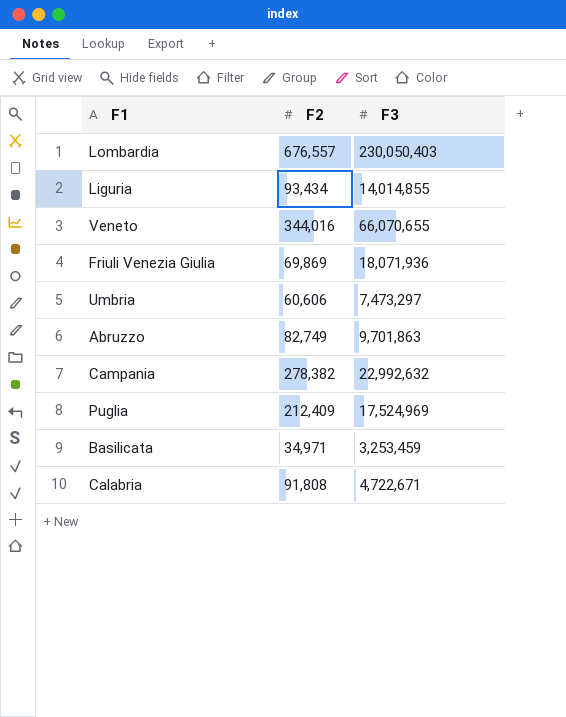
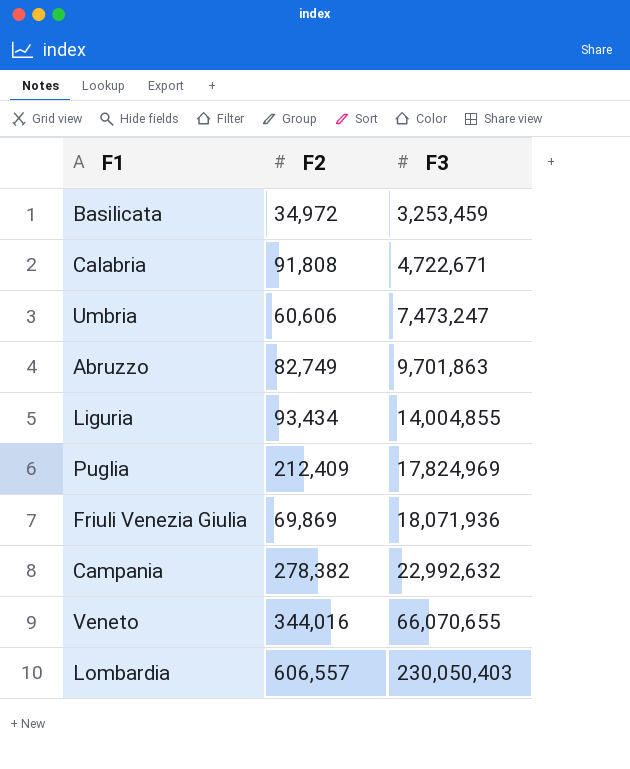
row order: none -> F3 ascending
Basilicata | F2: 34,971 -> 34,972
Umbria | F3: 7,473,297 -> 7,473,247
Liguria | F3: 14,014,855 -> 14,004,855
Puglia | F3: 17,524,969 -> 17,824,969
Lombardia | F2: 676,557 -> 606,557

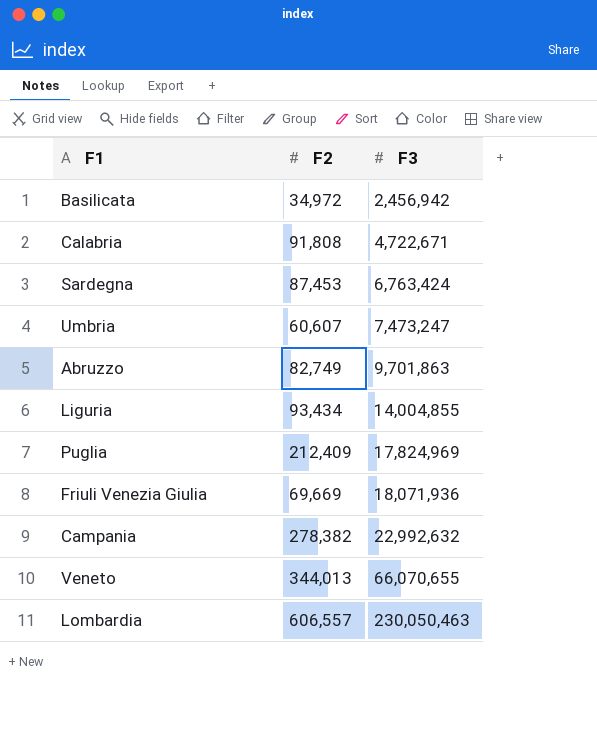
Basilicata | F3: 3,253,459 -> 2,456,942
row Sardegna: none -> 87,453 | 6,763,424
Umbria | F2: 60,606 -> 60,607
Friuli Venezia Giulia | F2: 69,869 -> 69,669
Veneto | F2: 344,016 -> 344,013
Lombardia | F3: 230,050,403 -> 230,050,463

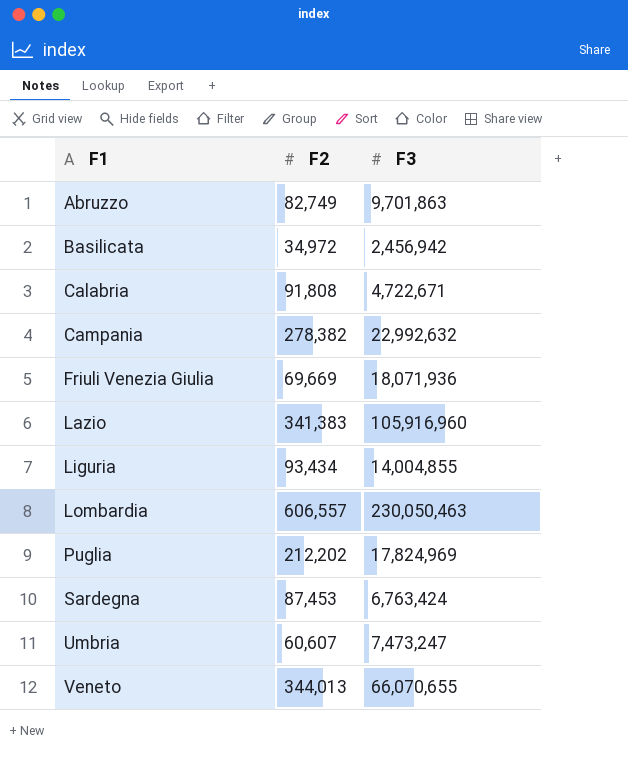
row order: F3 ascending -> F1 ascending
row Lazio: none -> 341,383 | 105,916,960
Puglia | F2: 212,409 -> 212,202

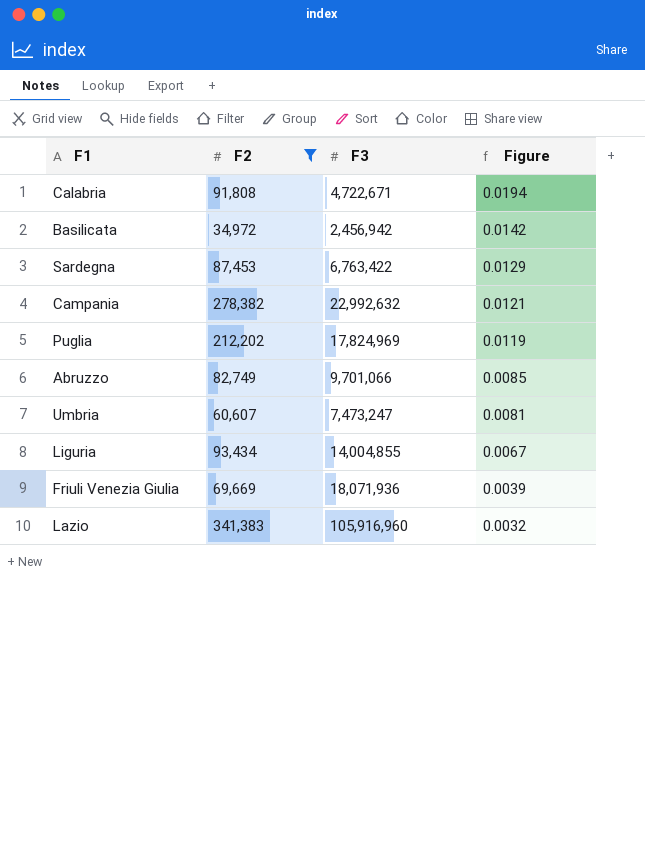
filter: none -> F2 <= 341,383
row order: F1 ascending -> Figure descending
column Figure | formula: none -> [F2] / [F3]
Sardegna | F3: 6,763,424 -> 6,763,422
Abruzzo | F3: 9,701,863 -> 9,701,066

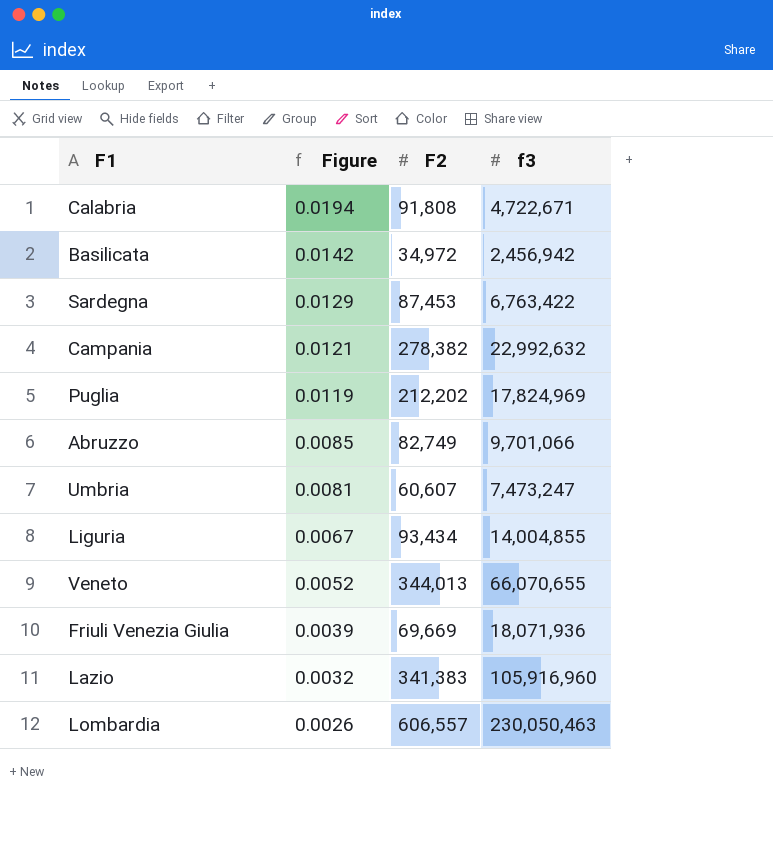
filter: F2 <= 341,383 -> none
column Figure | position: 4 -> 2
column name: F3 -> f3

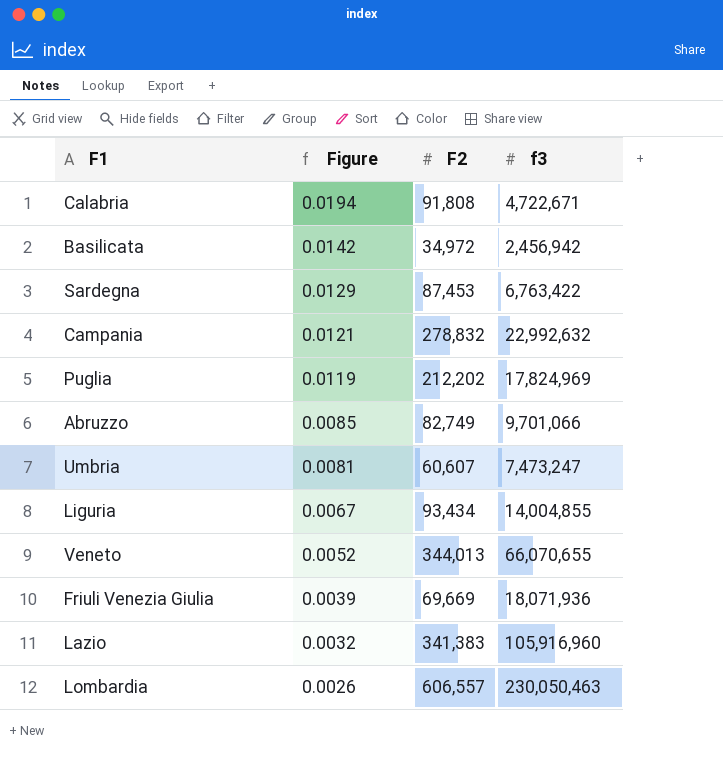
Campania | F2: 278,382 -> 278,832

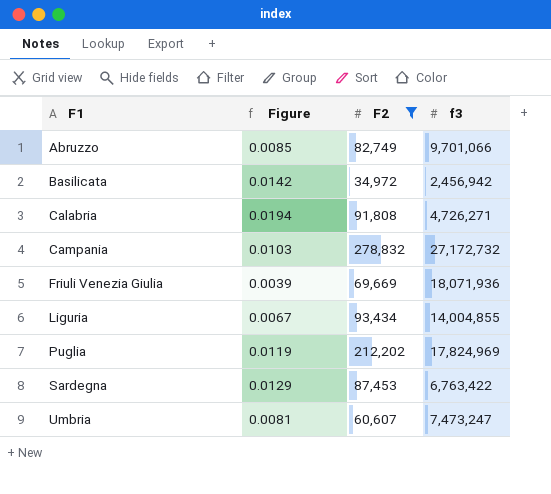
filter: none -> F2 <= 278,832
row order: Figure descending -> F1 ascending
Calabria | f3: 4,722,671 -> 4,726,271
Campania | Figure: 0.0121 -> 0.0103
Campania | f3: 22,992,632 -> 27,172,732

